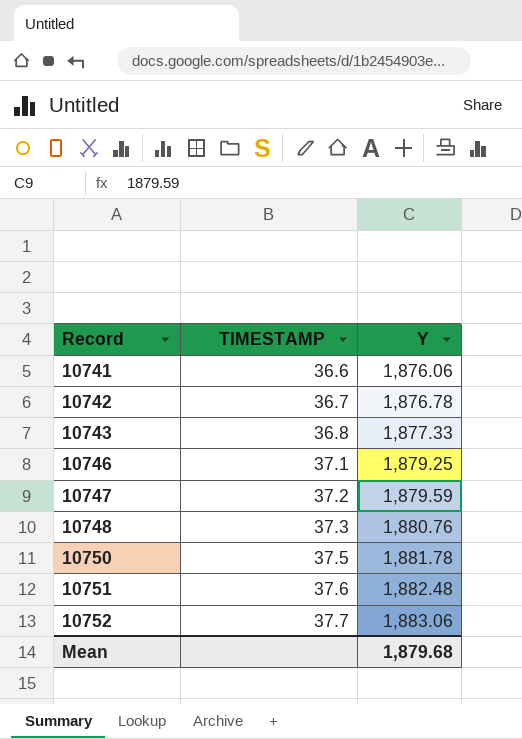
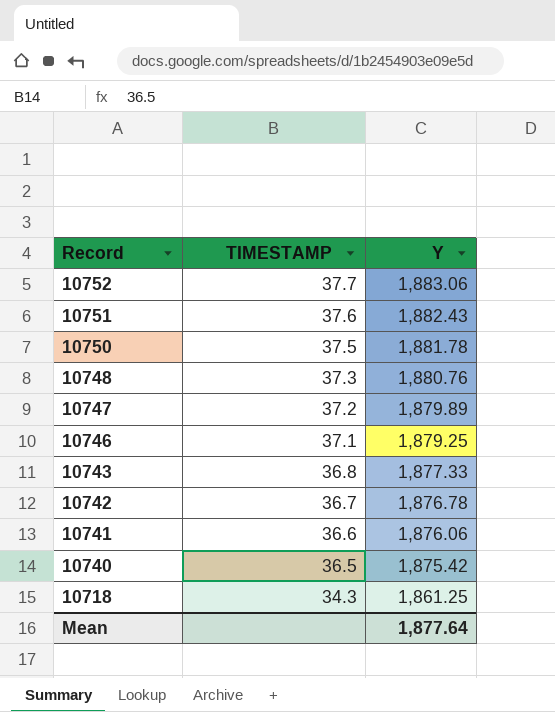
row order: Record ascending -> Record descending
10751 | Y: 1,882.48 -> 1,882.43
10747 | Y: 1,879.59 -> 1,879.89
row 10740: none -> 36.5 | 1,875.42
row 10718: none -> 34.3 | 1,861.25
Mean | Y: 1,879.68 -> 1,877.64

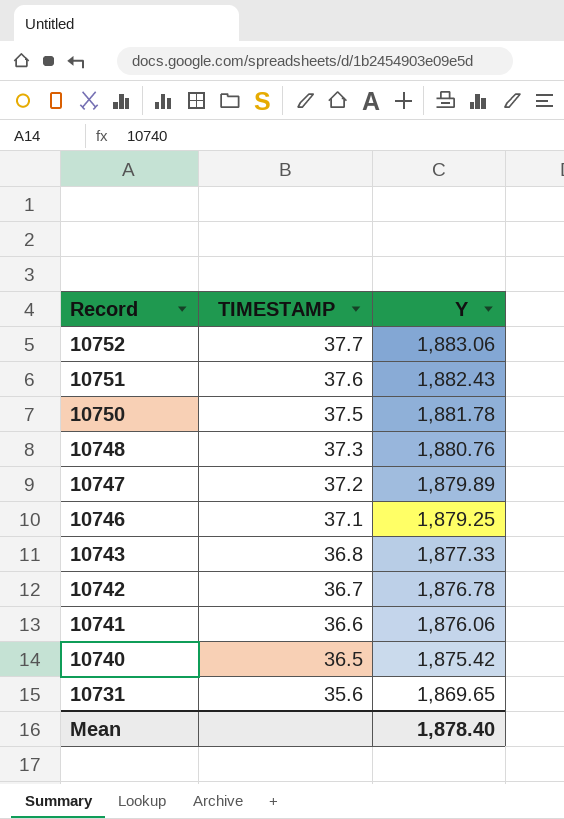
row 10718: 34.3 | 1,861.25 -> none
row 10731: none -> 35.6 | 1,869.65
Mean | Y: 1,877.64 -> 1,878.40

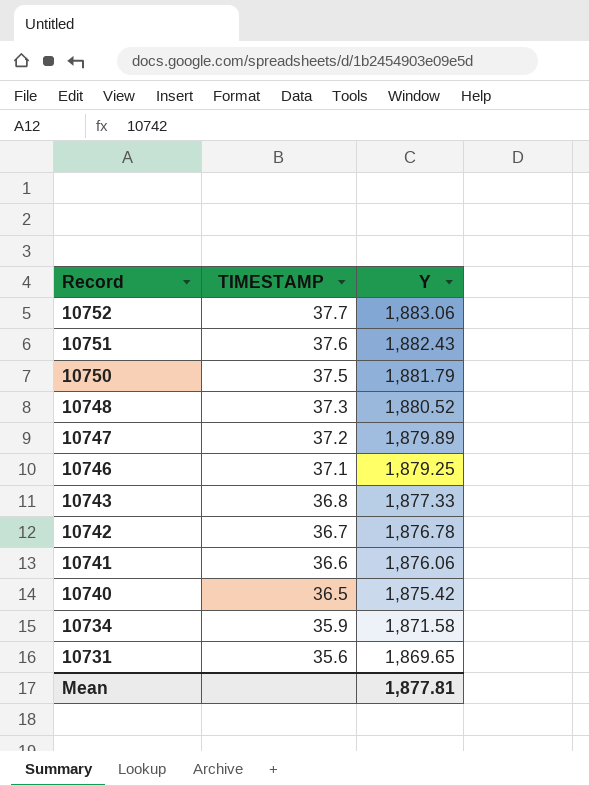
10750 | Y: 1,881.78 -> 1,881.79
10748 | Y: 1,880.76 -> 1,880.52
row 10734: none -> 35.9 | 1,871.58
Mean | Y: 1,878.40 -> 1,877.81

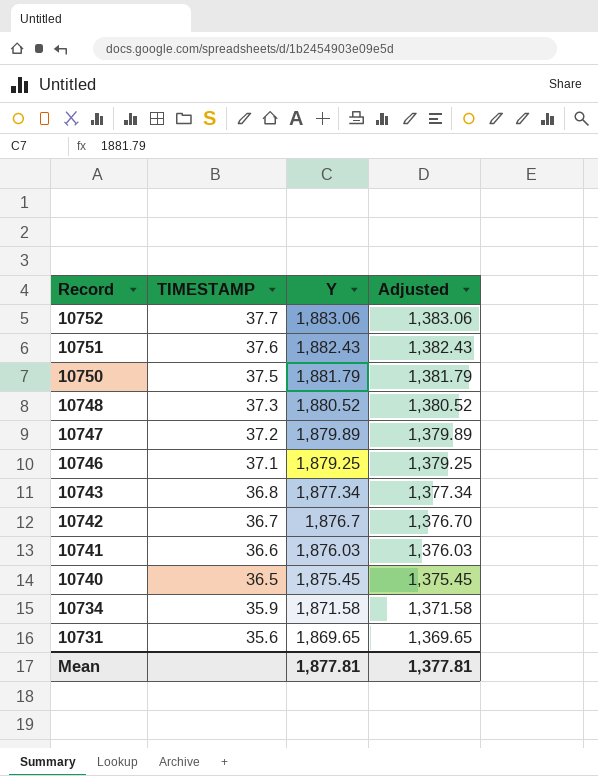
column Adjusted | formula: none -> [Y] - 500
10743 | Y: 1,877.33 -> 1,877.34
10742 | Y: 1,876.78 -> 1,876.7
10741 | Y: 1,876.06 -> 1,876.03
10740 | Y: 1,875.42 -> 1,875.45

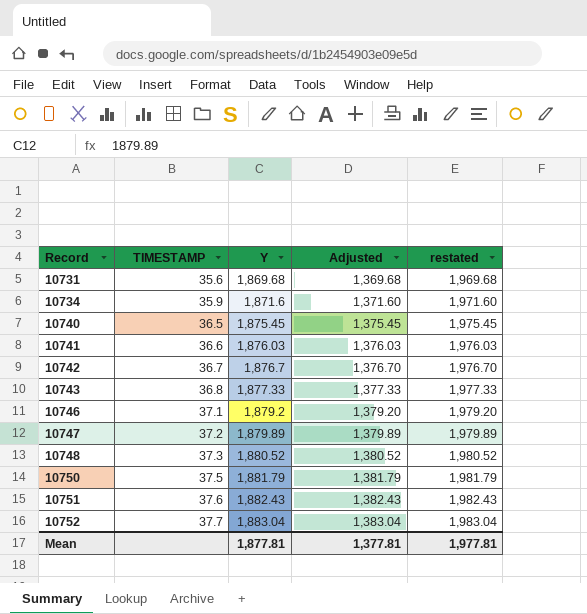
row order: Record descending -> Record ascending
column restated | formula: none -> [Y] + 100
10731 | Y: 1,869.65 -> 1,869.68
10731 | Adjusted: 1,369.65 -> 1,369.68
10734 | Y: 1,871.58 -> 1,871.6
10734 | Adjusted: 1,371.58 -> 1,371.60
10743 | Y: 1,877.34 -> 1,877.33
10743 | Adjusted: 1,377.34 -> 1,377.33
10746 | Y: 1,879.25 -> 1,879.2
10746 | Adjusted: 1,379.25 -> 1,379.20
10752 | Y: 1,883.06 -> 1,883.04
10752 | Adjusted: 1,383.06 -> 1,383.04

